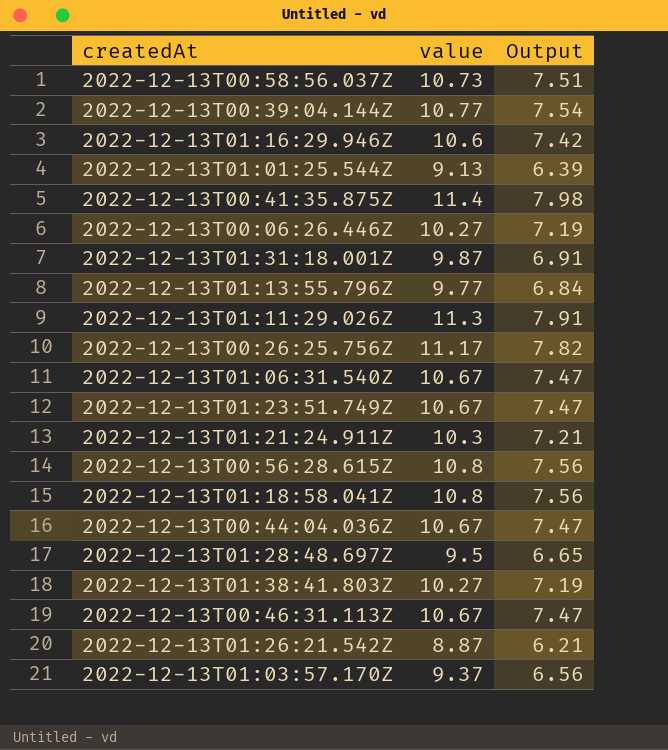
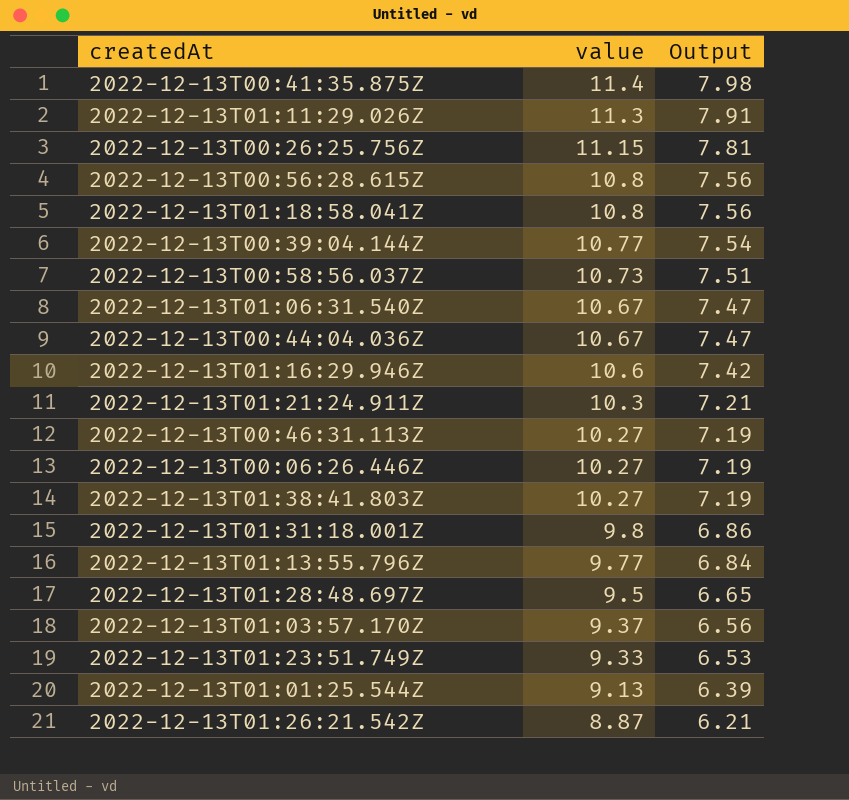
row order: none -> value descending
2022-12-13T00:26:25.756Z | value: 11.17 -> 11.15
2022-12-13T00:26:25.756Z | Output: 7.82 -> 7.81
2022-12-13T00:46:31.113Z | value: 10.67 -> 10.27
2022-12-13T00:46:31.113Z | Output: 7.47 -> 7.19
2022-12-13T01:31:18.001Z | value: 9.87 -> 9.8
2022-12-13T01:31:18.001Z | Output: 6.91 -> 6.86
2022-12-13T01:23:51.749Z | value: 10.67 -> 9.33
2022-12-13T01:23:51.749Z | Output: 7.47 -> 6.53

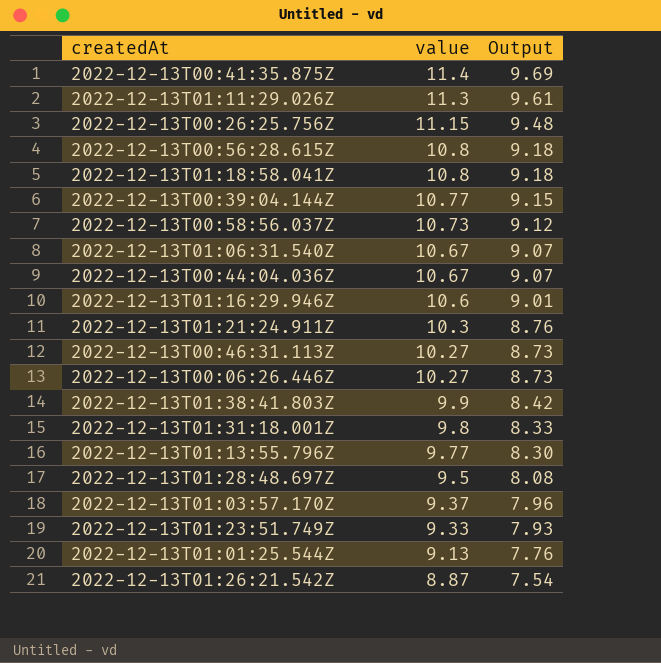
column Output | formula: [value] * 0.7 -> [value] * 0.85
2022-12-13T01:38:41.803Z | value: 10.27 -> 9.9

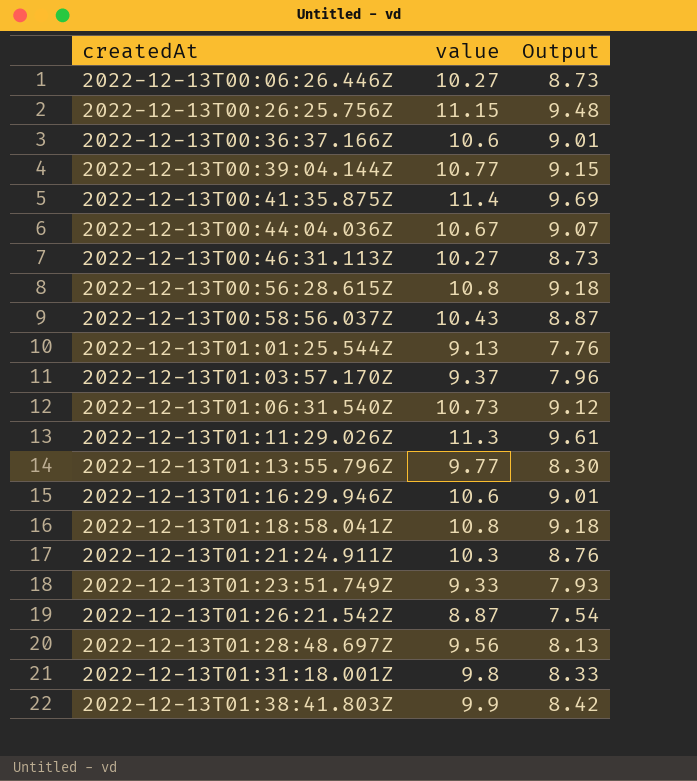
row order: value descending -> createdAt ascending
row 2022-12-13T00:36:37.166Z: none -> 10.6 | 9.01
2022-12-13T00:58:56.037Z | value: 10.73 -> 10.43
2022-12-13T00:58:56.037Z | Output: 9.12 -> 8.87
2022-12-13T01:06:31.540Z | value: 10.67 -> 10.73
2022-12-13T01:06:31.540Z | Output: 9.07 -> 9.12
2022-12-13T01:28:48.697Z | value: 9.5 -> 9.56
2022-12-13T01:28:48.697Z | Output: 8.08 -> 8.13

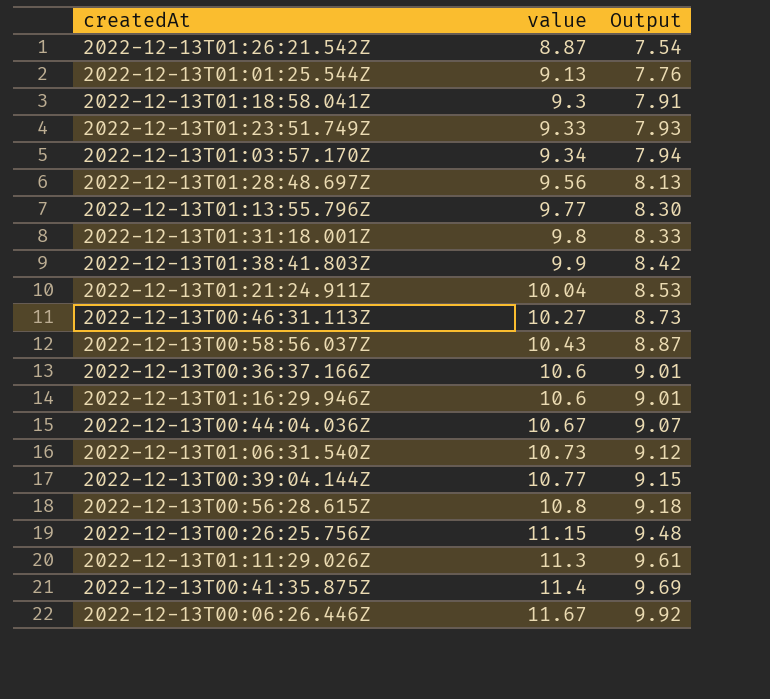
row order: createdAt ascending -> value ascending
2022-12-13T01:18:58.041Z | value: 10.8 -> 9.3
2022-12-13T01:18:58.041Z | Output: 9.18 -> 7.91
2022-12-13T01:03:57.170Z | value: 9.37 -> 9.34
2022-12-13T01:03:57.170Z | Output: 7.96 -> 7.94
2022-12-13T01:21:24.911Z | value: 10.3 -> 10.04
2022-12-13T01:21:24.911Z | Output: 8.76 -> 8.53
2022-12-13T00:06:26.446Z | value: 10.27 -> 11.67
2022-12-13T00:06:26.446Z | Output: 8.73 -> 9.92

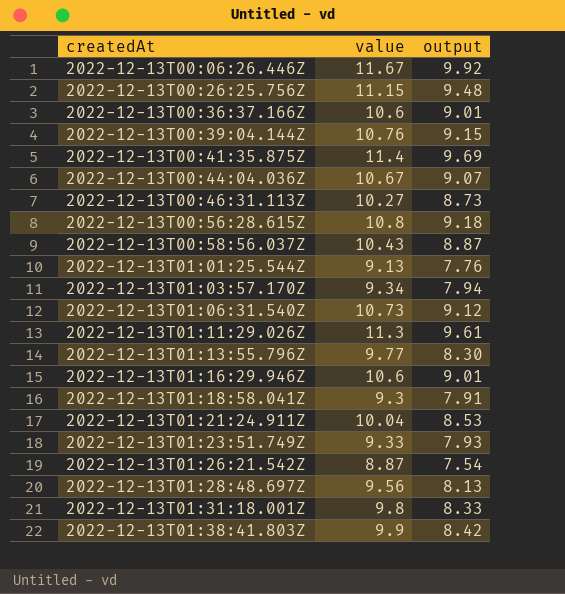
row order: value ascending -> createdAt ascending
column name: Output -> output
2022-12-13T00:39:04.144Z | value: 10.77 -> 10.76

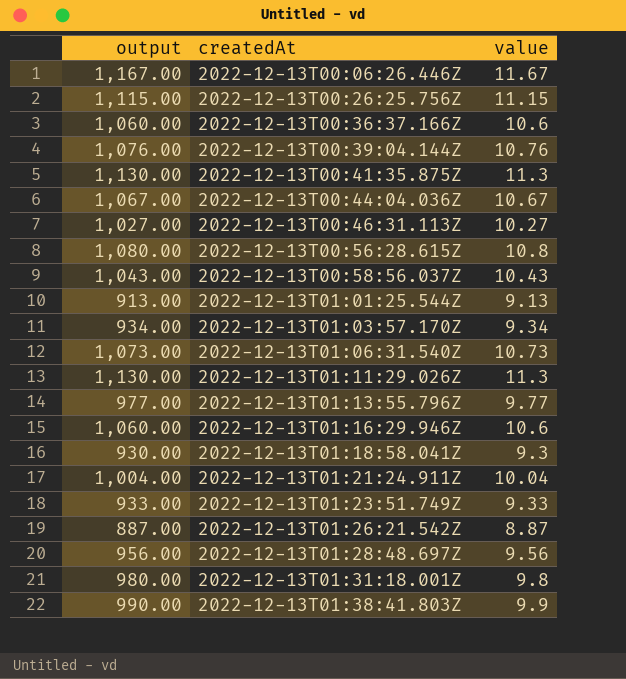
column output | formula: [value] * 0.85 -> [value] * 100
column output | position: 3 -> 1
2022-12-13T00:41:35.875Z | value: 11.4 -> 11.3

